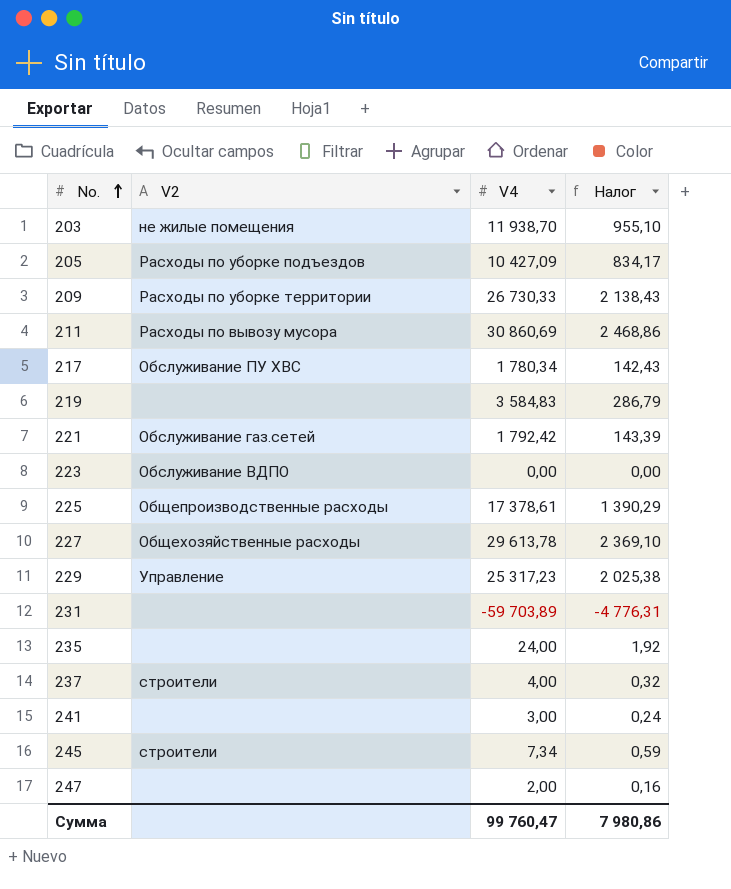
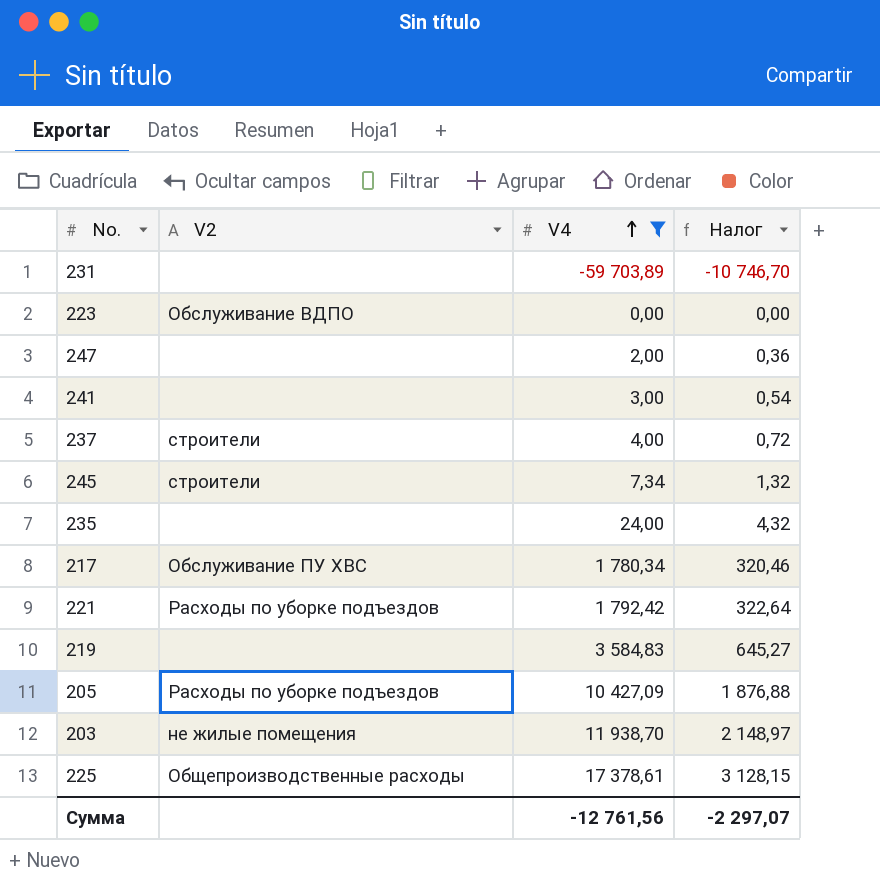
filter: none -> V4 <= 17 378,61
row order: No. ascending -> V4 ascending
column Налог | formula: [V4] * 0,08 -> [V4] * 0,18
221 | V2: Обслуживание газ.сетей -> Расходы по уборке подъездов
Сумма | V4: 99 760,47 -> -12 761,56
Сумма | Налог: 7 980,86 -> -2 297,07

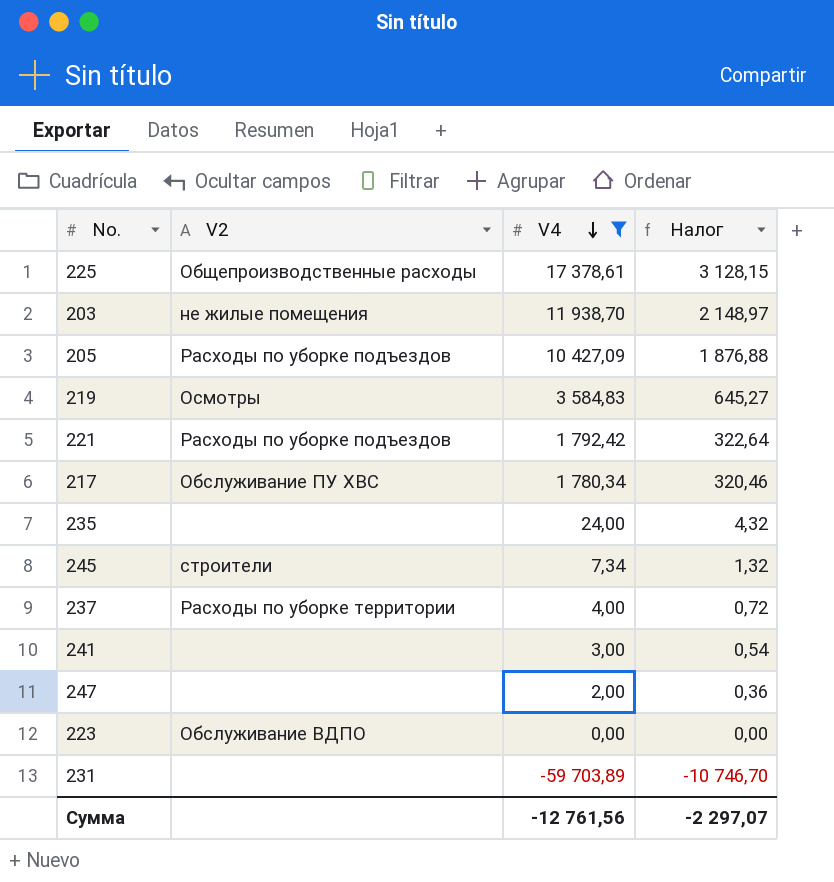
row order: V4 ascending -> V4 descending
219 | V2: none -> Осмотры
237 | V2: строители -> Расходы по уборке территории

